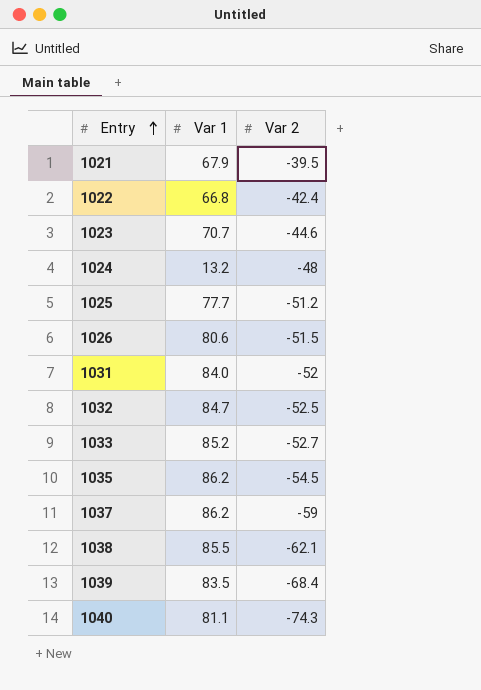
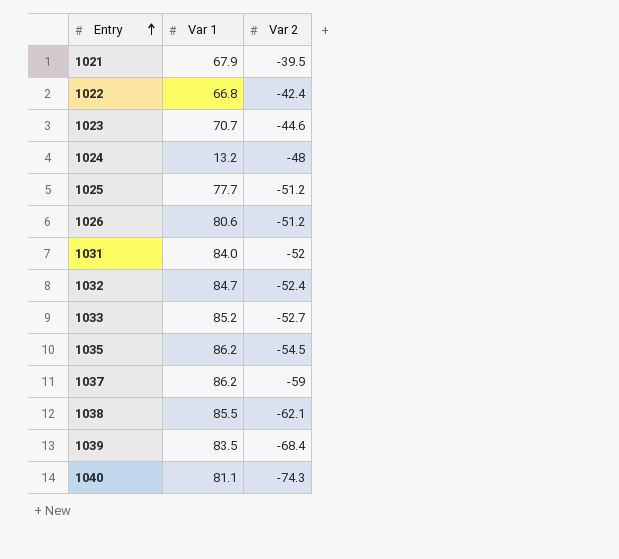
1026 | Var 2: -51.5 -> -51.2
1032 | Var 2: -52.5 -> -52.4

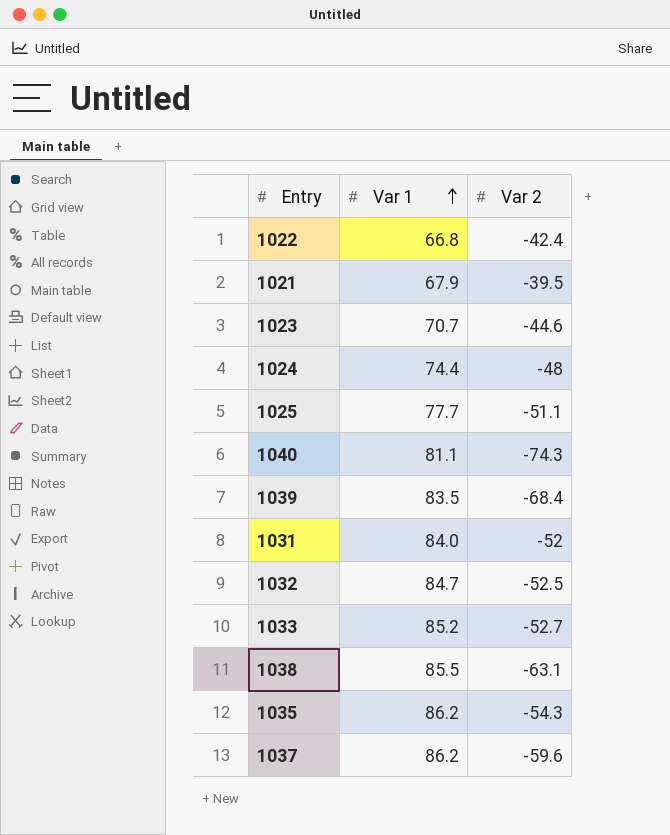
row order: Entry ascending -> Var 1 ascending
row 1026: 80.6 | -51.2 -> none
1024 | Var 1: 13.2 -> 74.4
1025 | Var 2: -51.2 -> -51.1
1032 | Var 2: -52.4 -> -52.5
1038 | Var 2: -62.1 -> -63.1
1035 | Var 2: -54.5 -> -54.3
1037 | Var 2: -59 -> -59.6

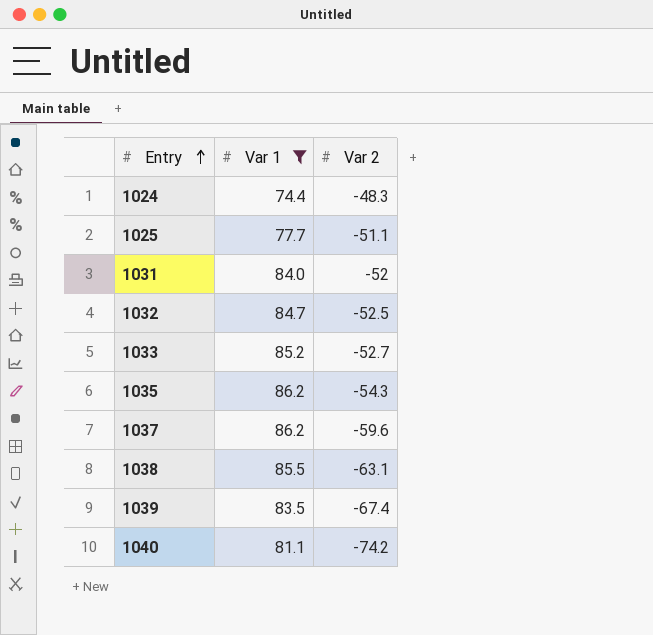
filter: none -> Var 1 >= 74.4
row order: Var 1 ascending -> Entry ascending
1024 | Var 2: -48 -> -48.3
1039 | Var 2: -68.4 -> -67.4
1040 | Var 2: -74.3 -> -74.2

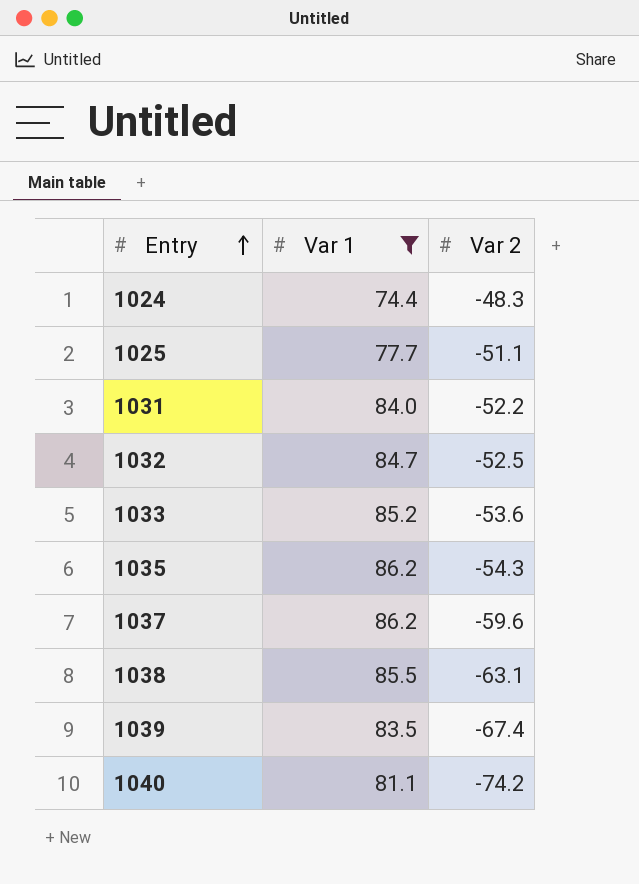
1031 | Var 2: -52 -> -52.2
1033 | Var 2: -52.7 -> -53.6

